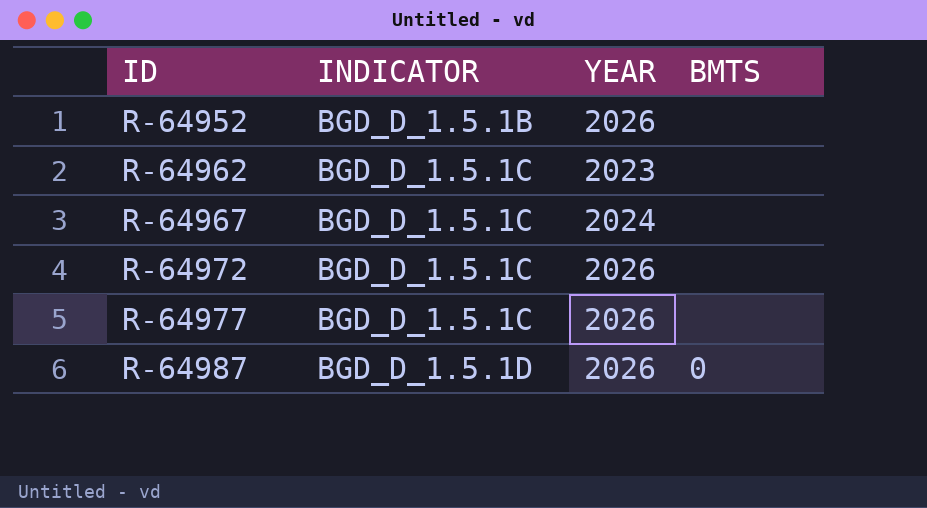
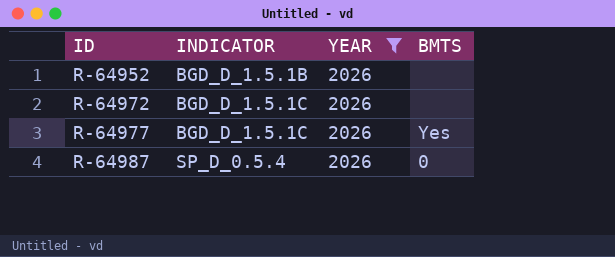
filter: none -> YEAR = 2026
R-64977 | BMTS: none -> Yes
R-64987 | INDICATOR: BGD_D_1.5.1D -> SP_D_0.5.4

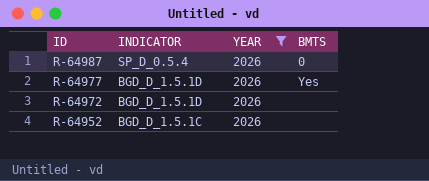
row order: ID ascending -> ID descending
R-64977 | INDICATOR: BGD_D_1.5.1C -> BGD_D_1.5.1D
R-64972 | INDICATOR: BGD_D_1.5.1C -> BGD_D_1.5.1D
R-64952 | INDICATOR: BGD_D_1.5.1B -> BGD_D_1.5.1C

